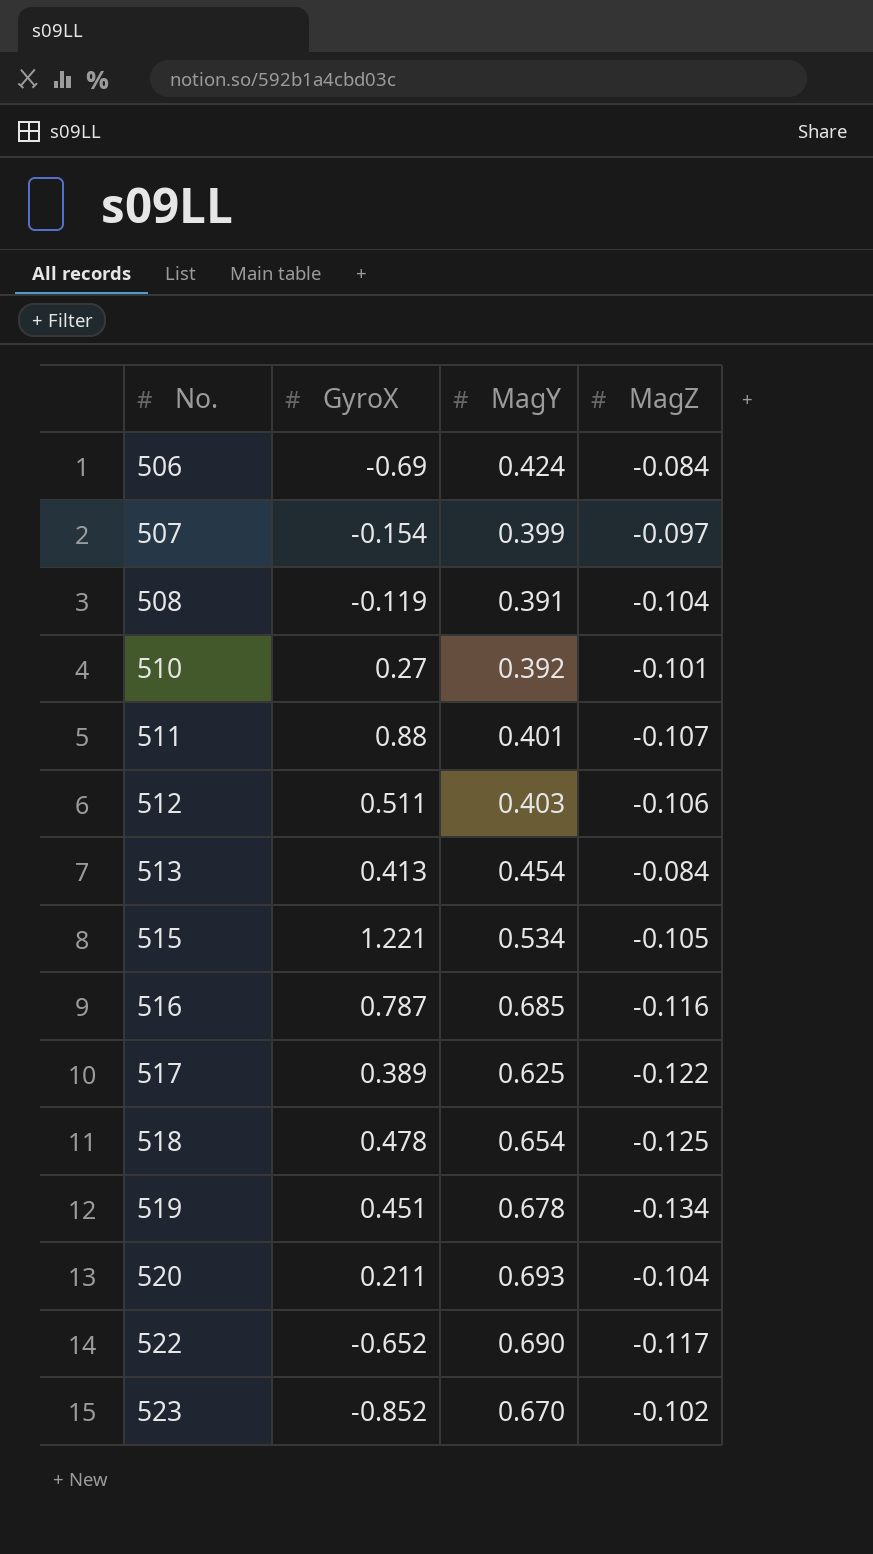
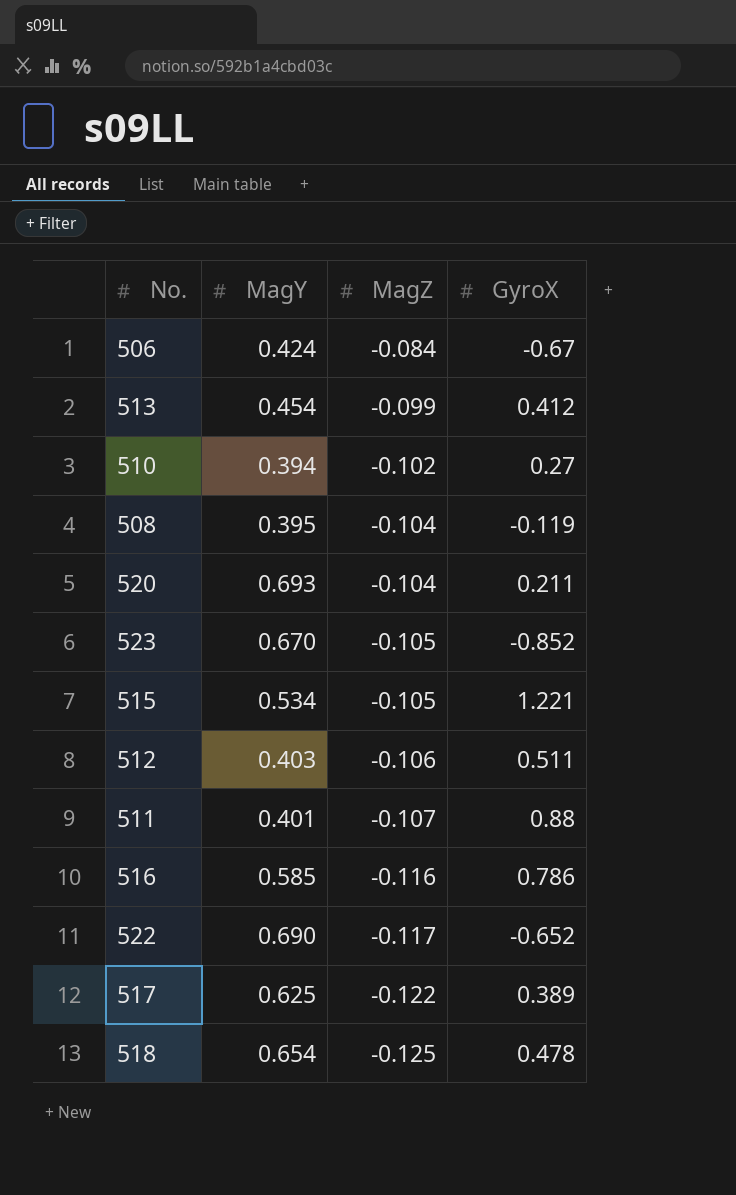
row order: No. ascending -> MagZ descending
column GyroX | position: 2 -> 4
row 507: -0.154 | 0.399 | -0.097 -> none
row 519: 0.451 | 0.678 | -0.134 -> none
506 | GyroX: -0.69 -> -0.67
513 | MagZ: -0.084 -> -0.099
513 | GyroX: 0.413 -> 0.412
510 | MagY: 0.392 -> 0.394
510 | MagZ: -0.101 -> -0.102
508 | MagY: 0.391 -> 0.395
523 | MagZ: -0.102 -> -0.105
516 | MagY: 0.685 -> 0.585
516 | GyroX: 0.787 -> 0.786

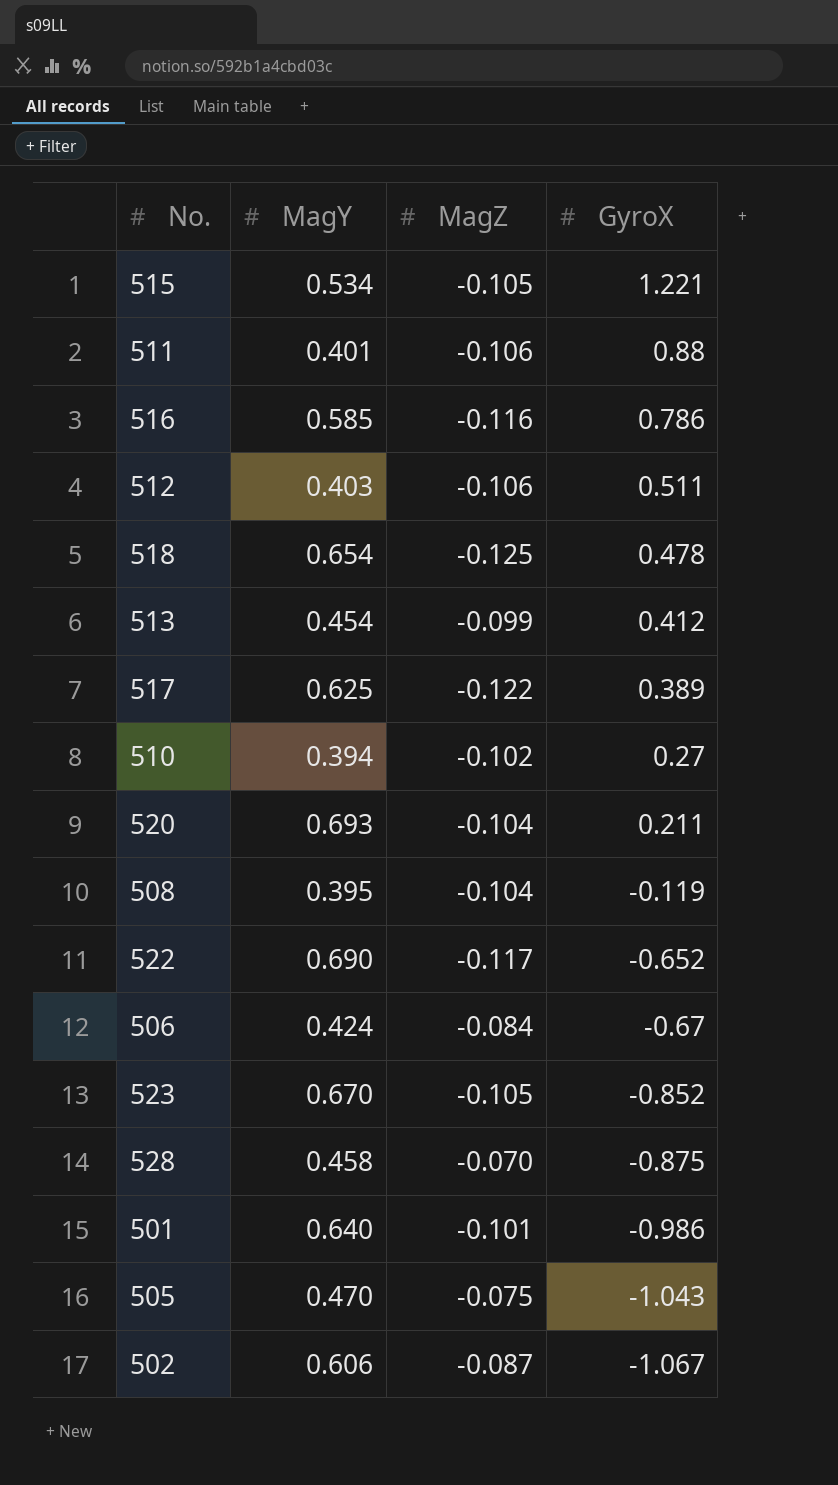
row order: MagZ descending -> GyroX descending
511 | MagZ: -0.107 -> -0.106
row 528: none -> 0.458 | -0.070 | -0.875
row 501: none -> 0.640 | -0.101 | -0.986
row 505: none -> 0.470 | -0.075 | -1.043
row 502: none -> 0.606 | -0.087 | -1.067

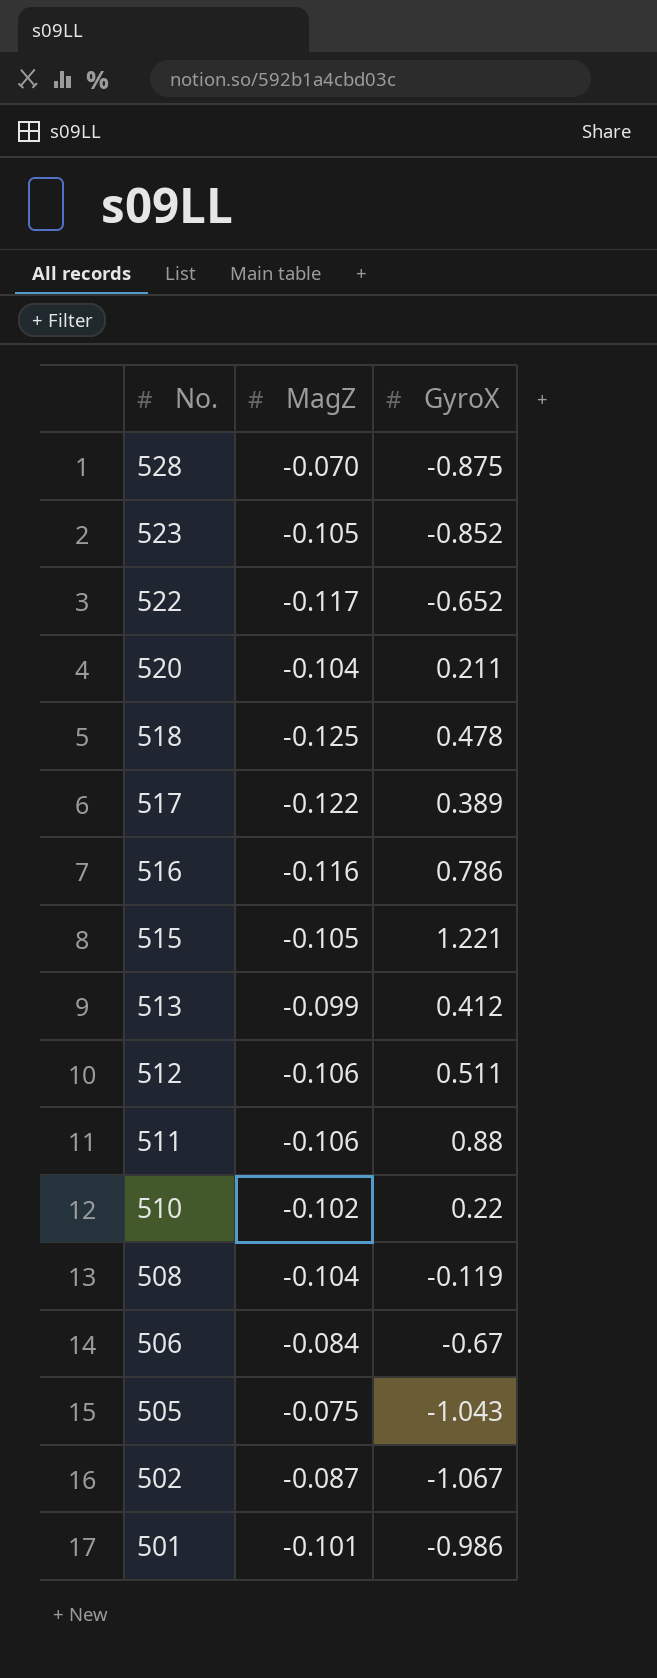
row order: GyroX descending -> No. descending
column MagY | position: 2 -> none
510 | GyroX: 0.27 -> 0.22

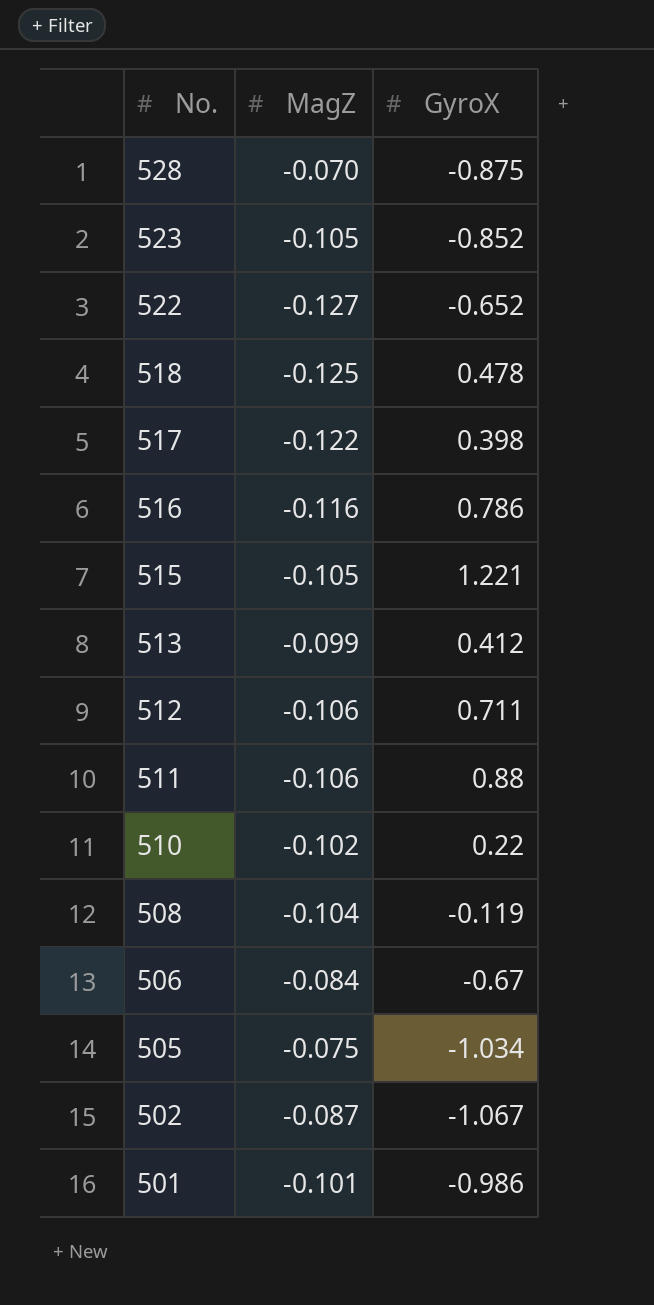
row 520: -0.104 | 0.211 -> none
522 | MagZ: -0.117 -> -0.127
517 | GyroX: 0.389 -> 0.398
512 | GyroX: 0.511 -> 0.711
505 | GyroX: -1.043 -> -1.034

